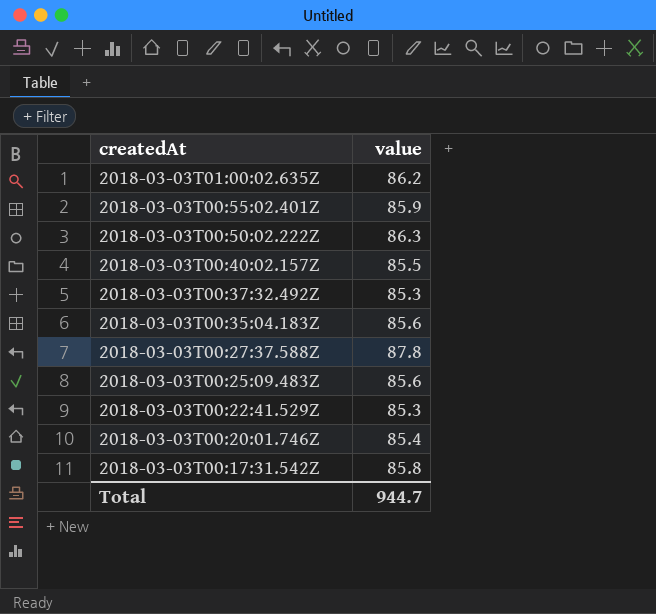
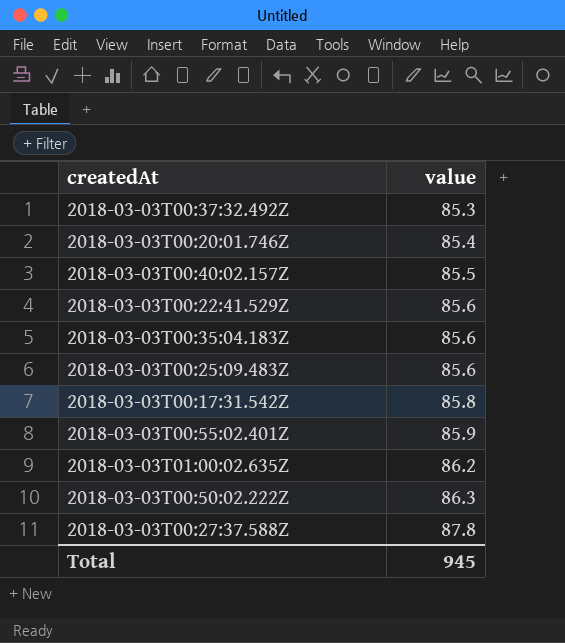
row order: createdAt descending -> value ascending
2018-03-03T00:22:41.529Z | value: 85.3 -> 85.6
Total | value: 944.7 -> 945

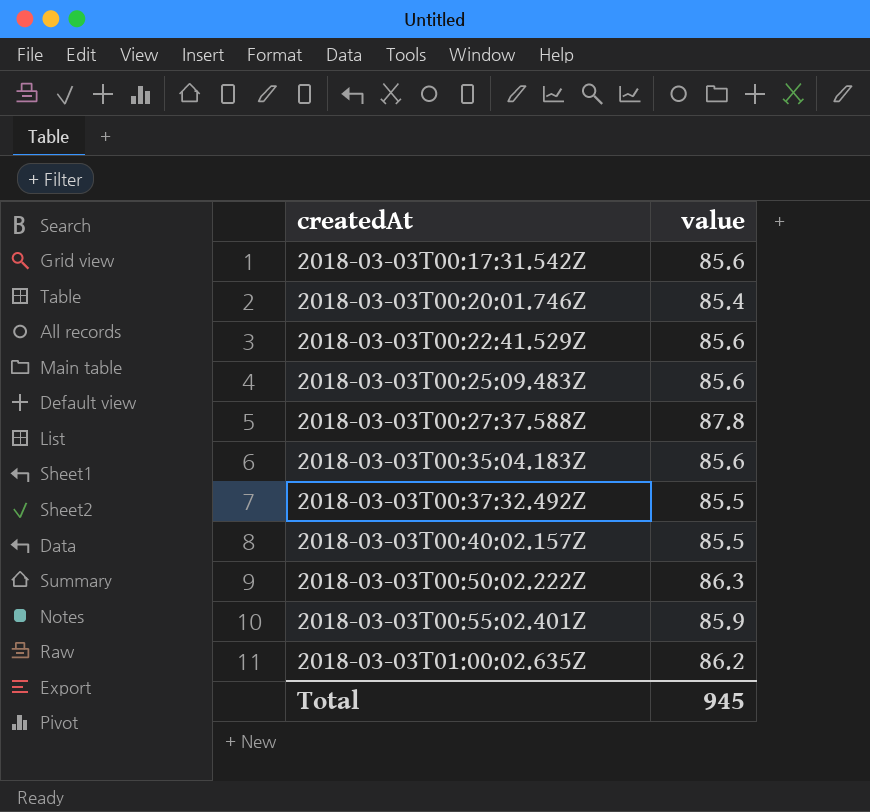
row order: value ascending -> createdAt ascending
2018-03-03T00:17:31.542Z | value: 85.8 -> 85.6
2018-03-03T00:37:32.492Z | value: 85.3 -> 85.5

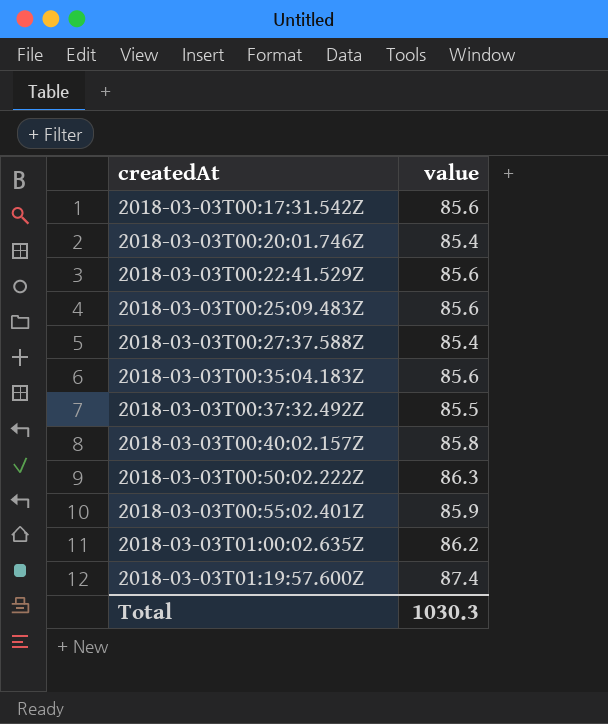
2018-03-03T00:27:37.588Z | value: 87.8 -> 85.4
2018-03-03T00:40:02.157Z | value: 85.5 -> 85.8
row 2018-03-03T01:19:57.600Z: none -> 87.4
Total | value: 945 -> 1030.3

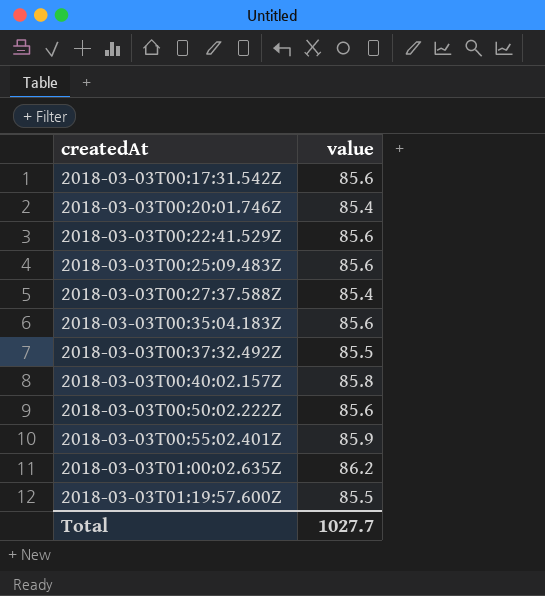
2018-03-03T00:50:02.222Z | value: 86.3 -> 85.6
2018-03-03T01:19:57.600Z | value: 87.4 -> 85.5
Total | value: 1030.3 -> 1027.7

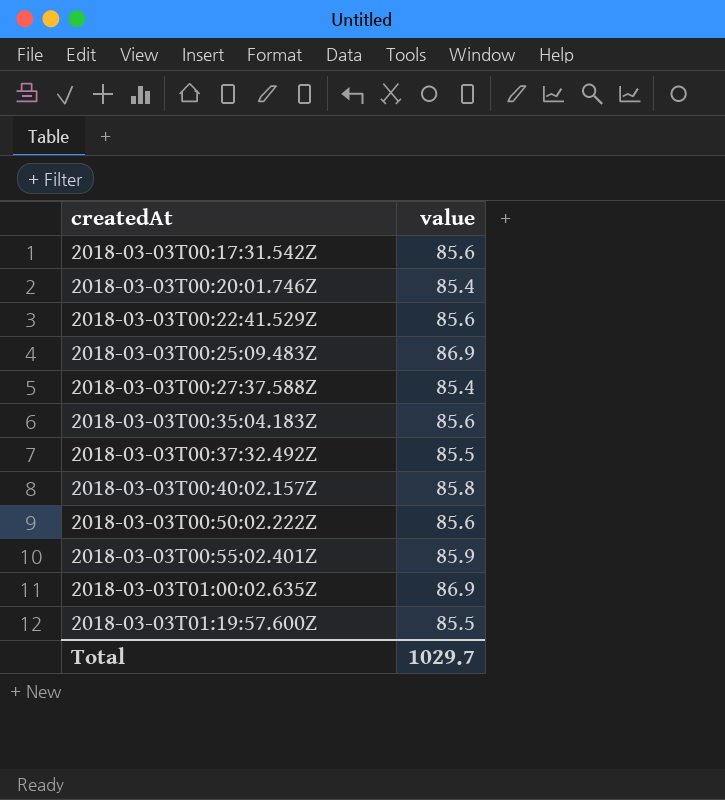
2018-03-03T00:25:09.483Z | value: 85.6 -> 86.9
2018-03-03T01:00:02.635Z | value: 86.2 -> 86.9
Total | value: 1027.7 -> 1029.7

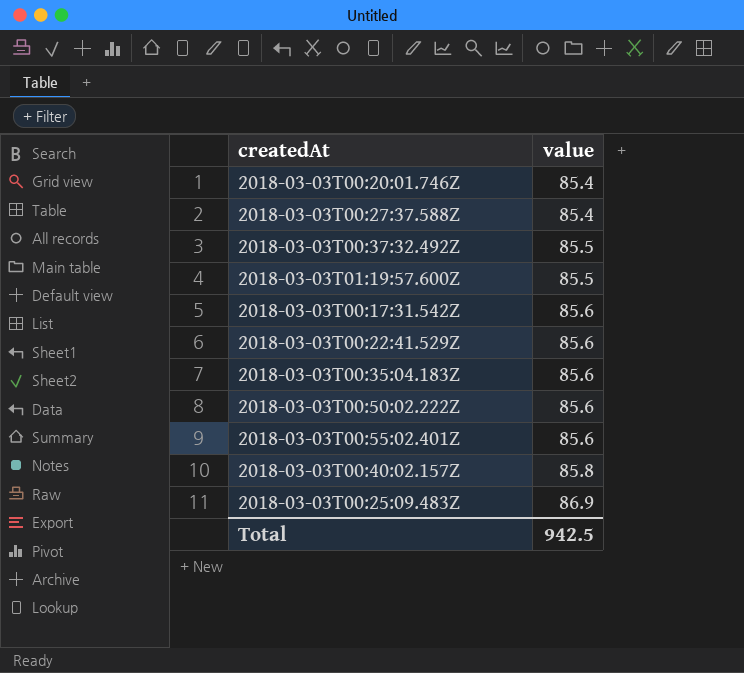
row order: createdAt ascending -> value ascending
row 2018-03-03T01:00:02.635Z: 86.9 -> none
2018-03-03T00:55:02.401Z | value: 85.9 -> 85.6
Total | value: 1029.7 -> 942.5

